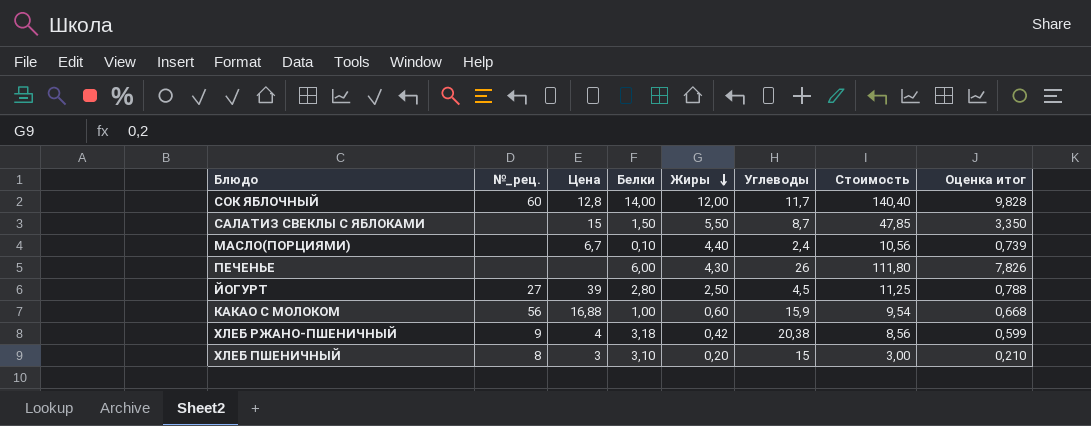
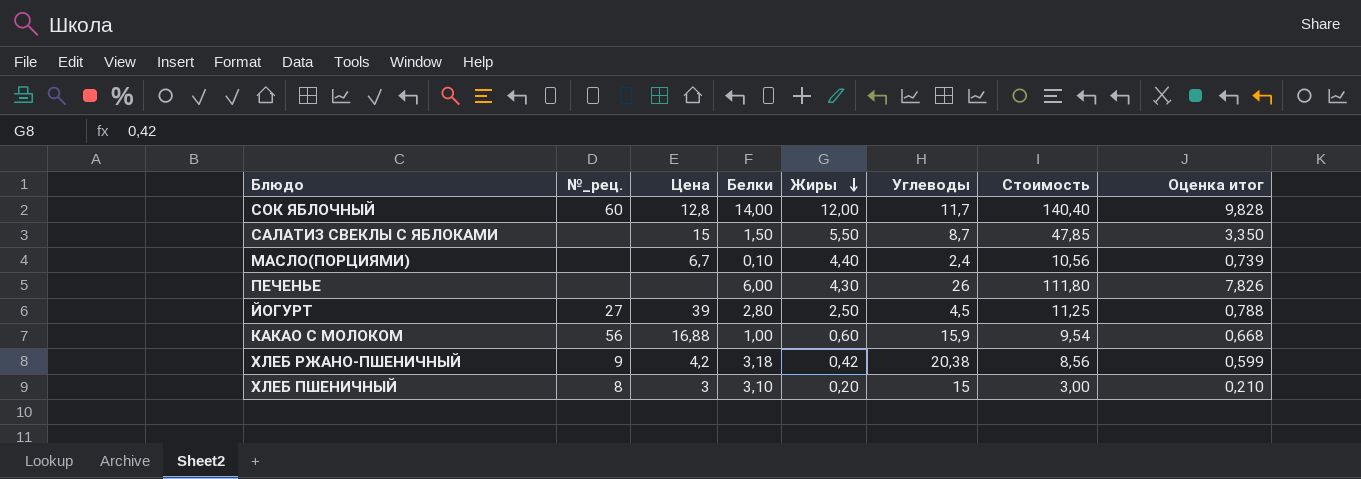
ХЛЕБ РЖАНО-ПШЕНИЧНЫЙ | Цена: 4 -> 4,2

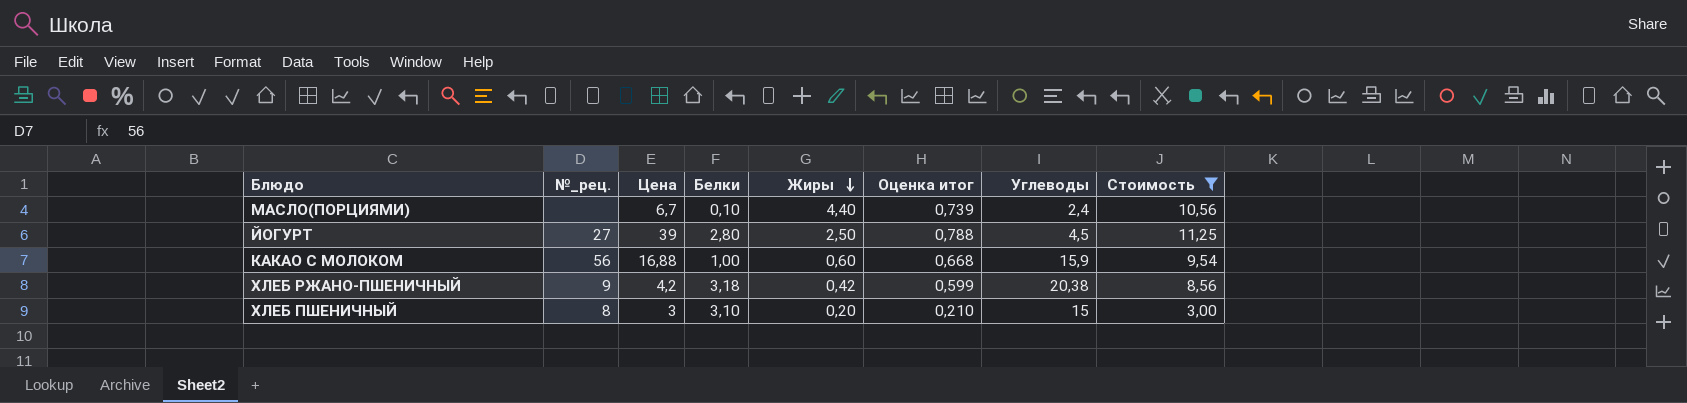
filter: none -> Стоимость <= 11,25
column Оценка итог | position: 8 -> 6

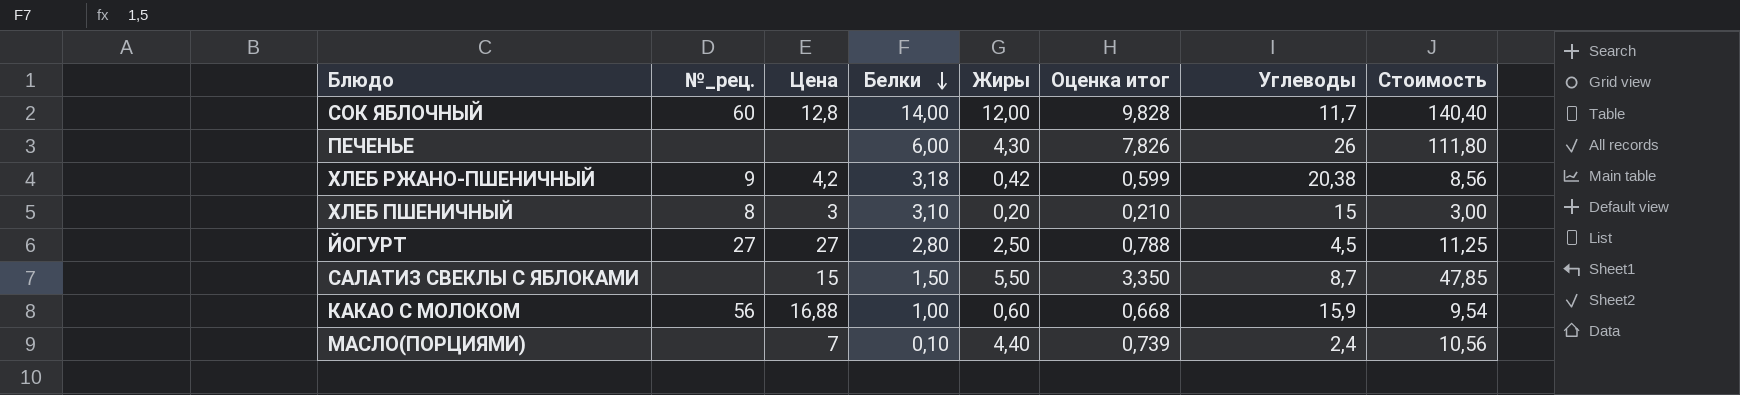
filter: Стоимость <= 11,25 -> none
row order: Жиры descending -> Белки descending
ЙОГУРТ | Цена: 39 -> 27
МАСЛО(ПОРЦИЯМИ) | Цена: 6,7 -> 7

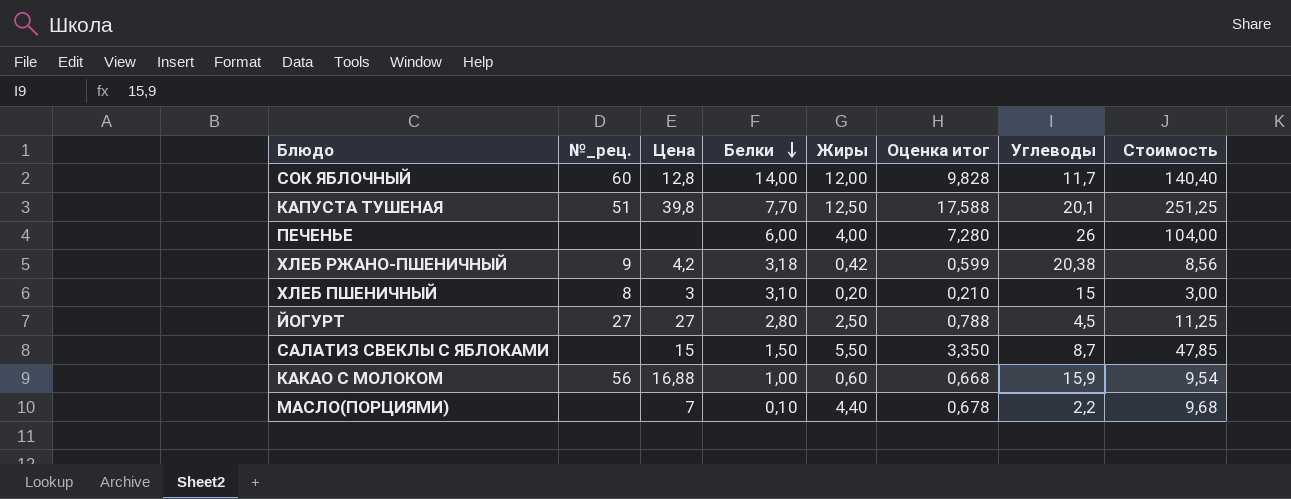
row КАПУСТА ТУШЕНАЯ: none -> 51 | 39,8 | 7,70 | 12,50 | 17,588 | 20,1 | 251,25
ПЕЧЕНЬЕ | Жиры: 4,30 -> 4,00
ПЕЧЕНЬЕ | Оценка итог: 7,826 -> 7,280
ПЕЧЕНЬЕ | Стоимость: 111,80 -> 104,00
МАСЛО(ПОРЦИЯМИ) | Оценка итог: 0,739 -> 0,678
МАСЛО(ПОРЦИЯМИ) | Углеводы: 2,4 -> 2,2
МАСЛО(ПОРЦИЯМИ) | Стоимость: 10,56 -> 9,68

